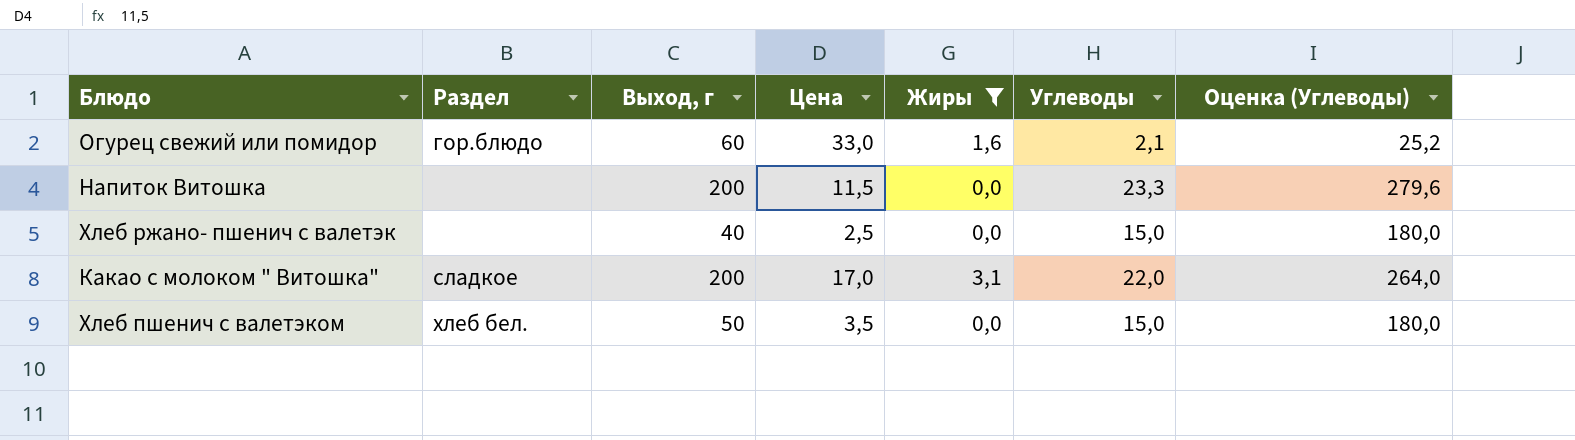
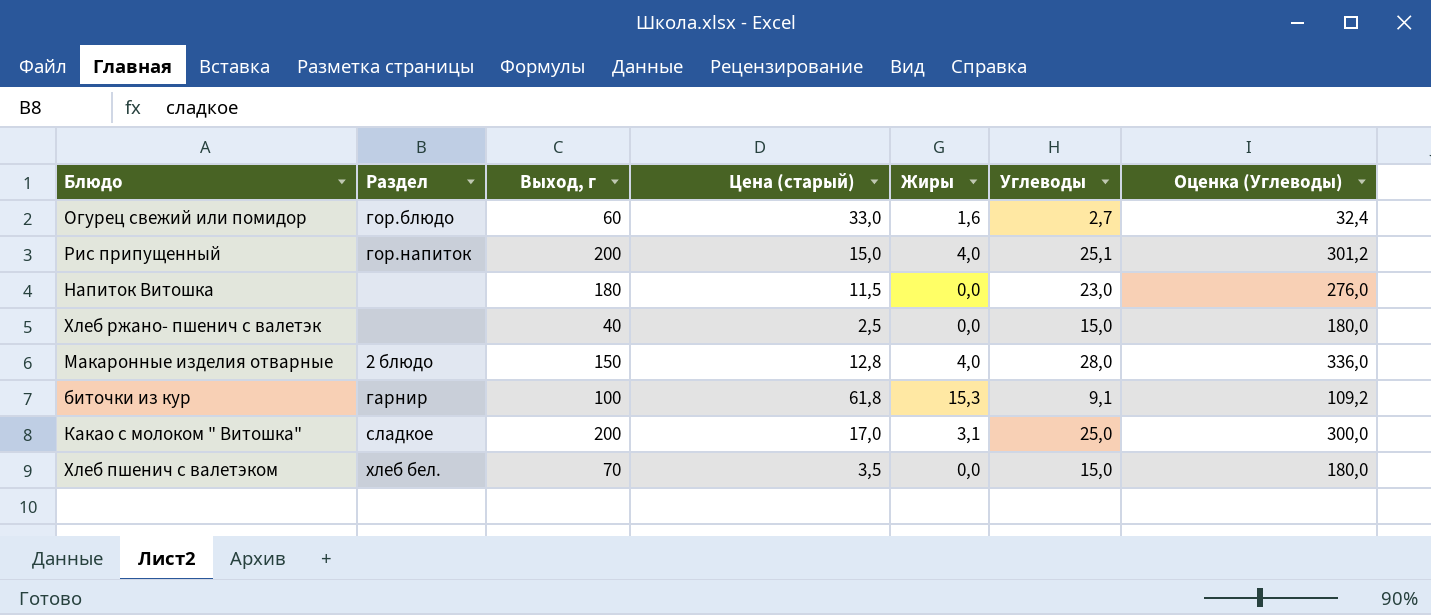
filter: Жиры <= 3,1 -> none
column name: Цена -> Цена (старый)
Огурец свежий или помидор | Углеводы: 2,1 -> 2,7
Огурец свежий или помидор | Оценка (Углеводы): 25,2 -> 32,4
Напиток Витошка | Выход, г: 200 -> 180
Напиток Витошка | Углеводы: 23,3 -> 23,0
Напиток Витошка | Оценка (Углеводы): 279,6 -> 276,0
Какао с молоком " Витошка" | Углеводы: 22,0 -> 25,0
Какао с молоком " Витошка" | Оценка (Углеводы): 264,0 -> 300,0
Хлеб пшенич с валетэком | Выход, г: 50 -> 70

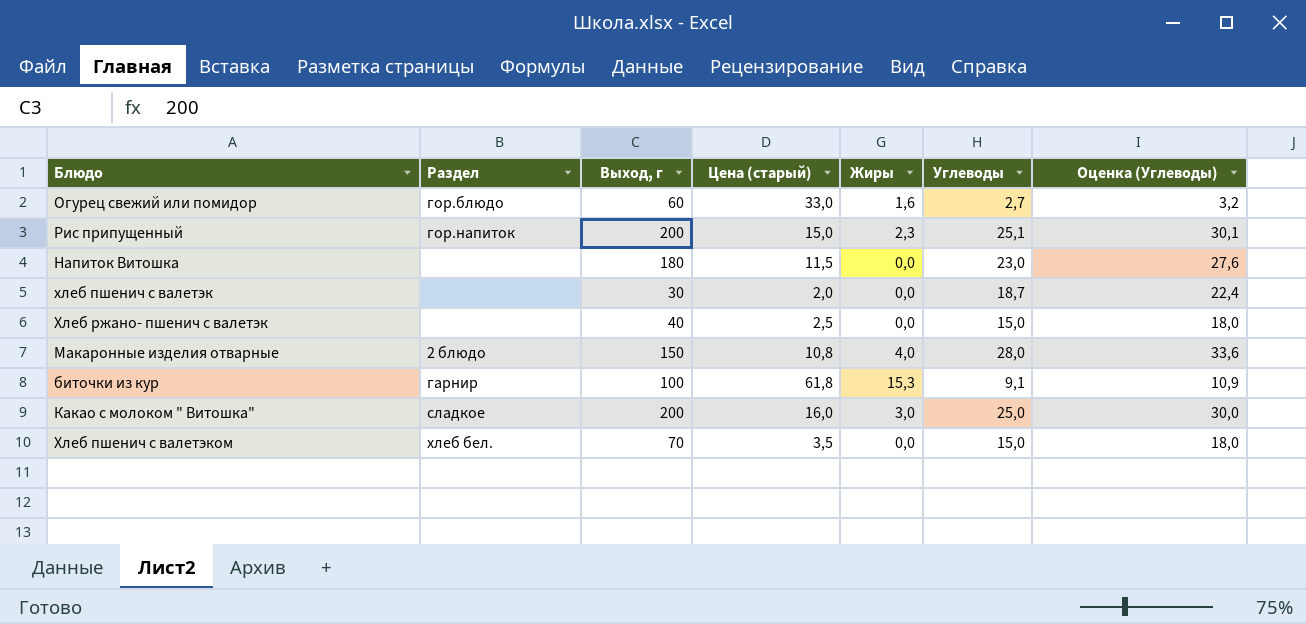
column Оценка (Углеводы) | formula: [Углеводы] * 12 -> [Углеводы] * 1,2
Рис припущенный | Жиры: 4,0 -> 2,3
row хлеб пшенич с валетэк: none -> none | 30 | 2,0 | 0,0 | 18,7 | 22,4
Макаронные изделия отварные | Цена (старый): 12,8 -> 10,8
Какао с молоком " Витошка" | Цена (старый): 17,0 -> 16,0
Какао с молоком " Витошка" | Жиры: 3,1 -> 3,0

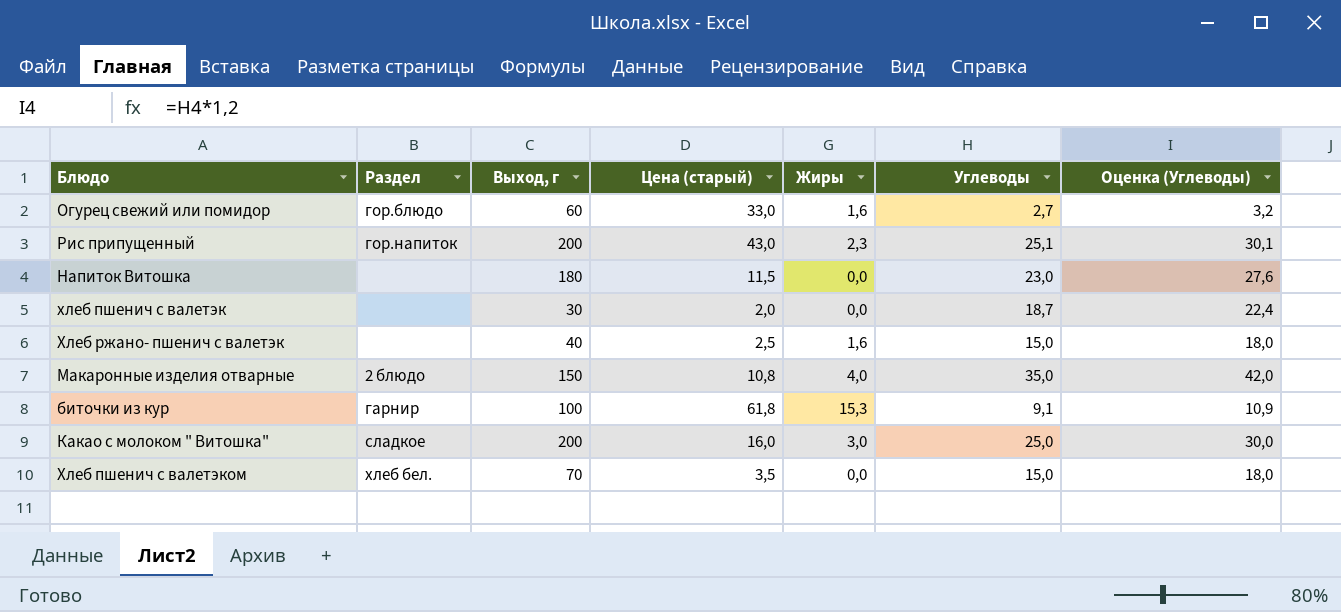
Рис припущенный | Цена (старый): 15,0 -> 43,0
Хлеб ржано- пшенич с валетэк | Жиры: 0,0 -> 1,6
Макаронные изделия отварные | Углеводы: 28,0 -> 35,0
Макаронные изделия отварные | Оценка (Углеводы): 33,6 -> 42,0

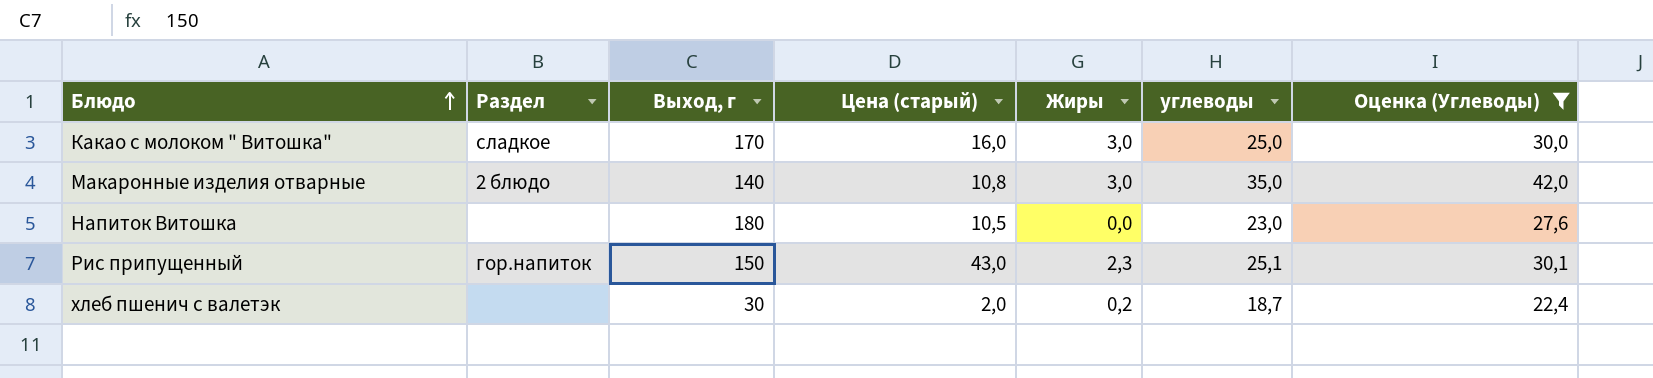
filter: none -> Оценка (Углеводы) >= 22,4
row order: none -> Блюдо ascending
column name: Углеводы -> углеводы
Какао с молоком " Витошка" | Выход, г: 200 -> 170
Макаронные изделия отварные | Выход, г: 150 -> 140
Макаронные изделия отварные | Жиры: 4,0 -> 3,0
Напиток Витошка | Цена (старый): 11,5 -> 10,5
Рис припущенный | Выход, г: 200 -> 150
хлеб пшенич с валетэк | Жиры: 0,0 -> 0,2

